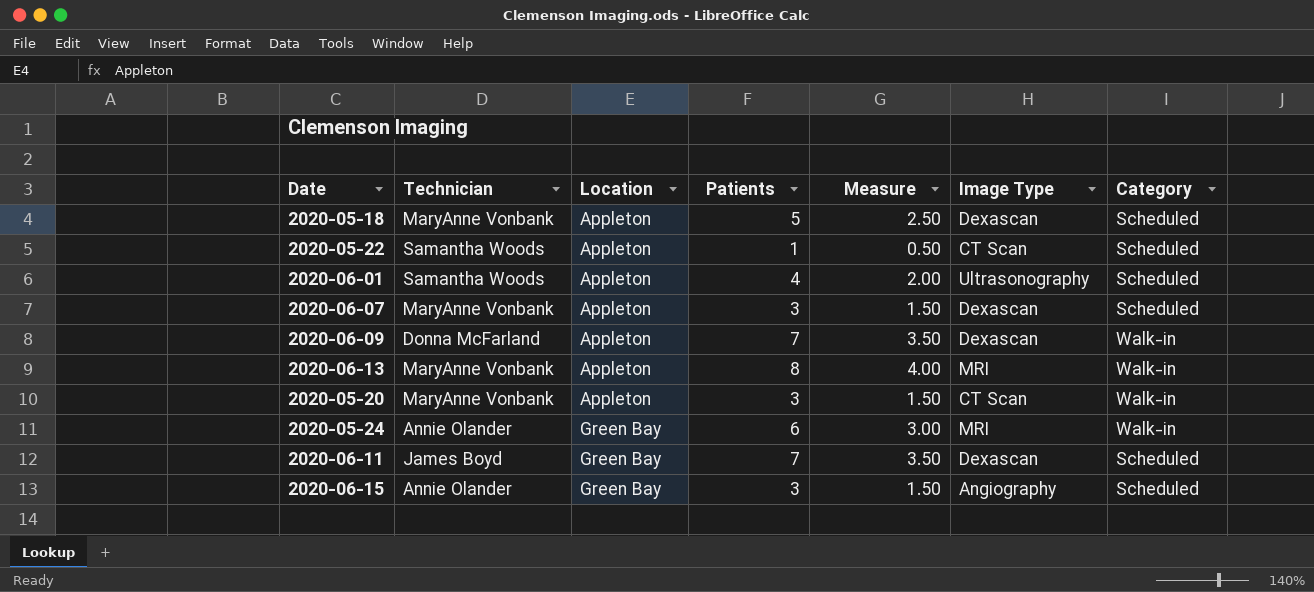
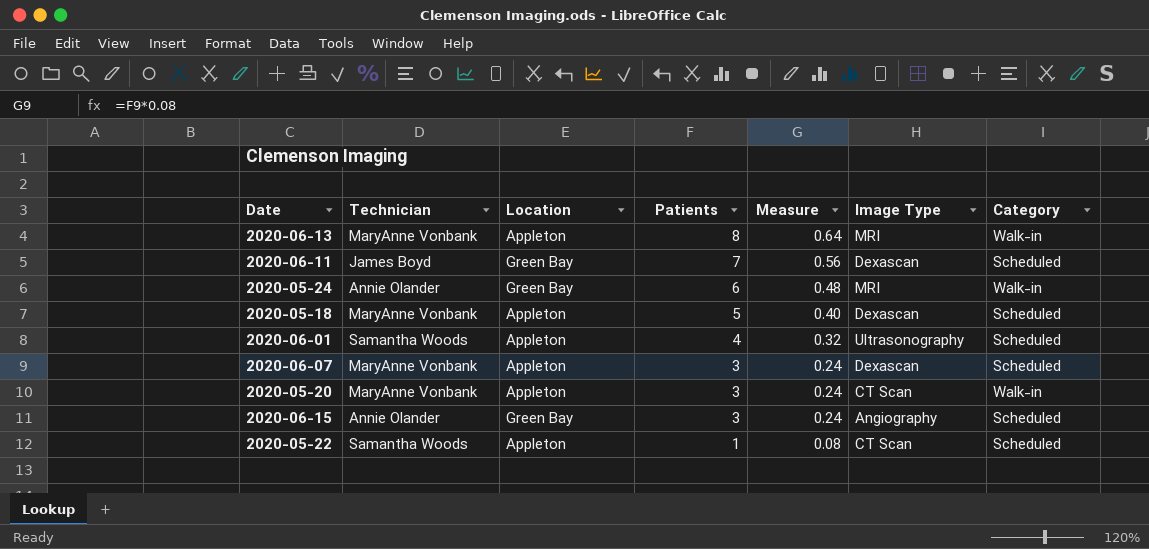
row order: Location ascending -> Patients descending
column Measure | formula: [Patients] * 0.5 -> [Patients] * 0.08
row 2020-06-09: Donna McFarland | Appleton | 7 | 3.50 | Dexascan | Walk-in -> none

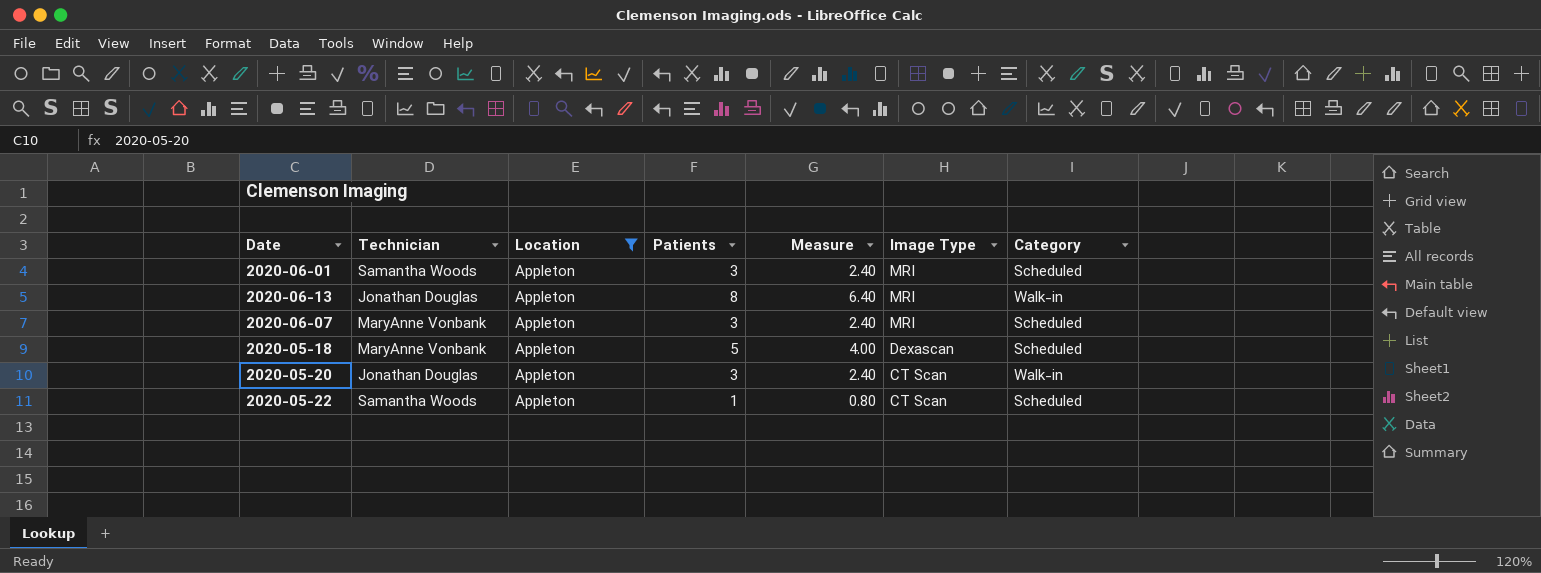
filter: none -> Location = Appleton
row order: Patients descending -> Image Type descending
column Measure | formula: [Patients] * 0.08 -> [Patients] * 0.8
2020-06-01 | Patients: 4 -> 3
2020-06-01 | Image Type: Ultrasonography -> MRI
2020-06-13 | Technician: MaryAnne Vonbank -> Jonathan Douglas
2020-06-07 | Image Type: Dexascan -> MRI
2020-05-20 | Technician: MaryAnne Vonbank -> Jonathan Douglas

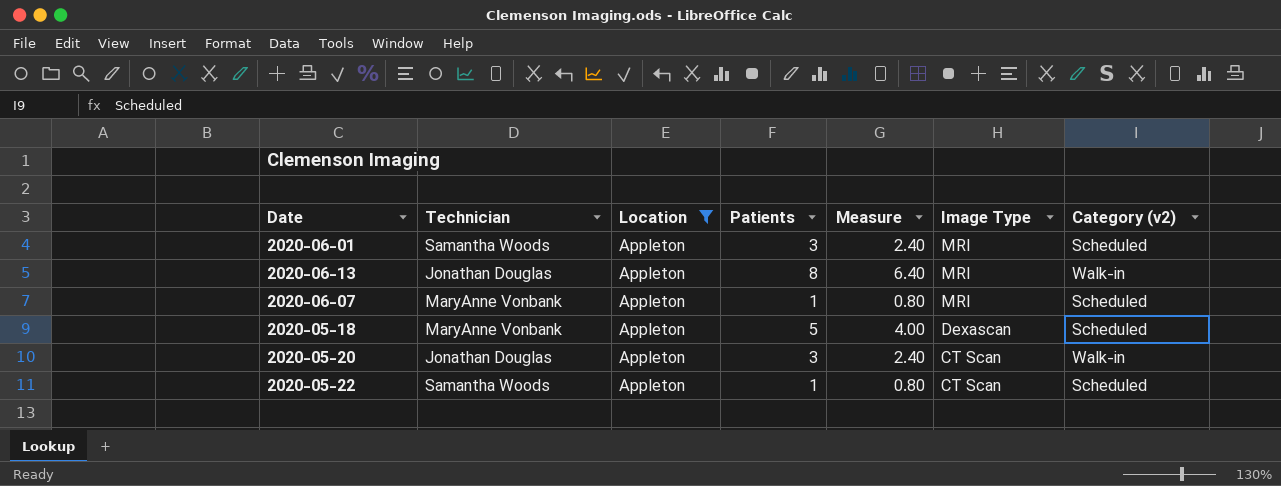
column name: Category -> Category (v2)
2020-06-07 | Patients: 3 -> 1
2020-06-07 | Measure: 2.40 -> 0.80

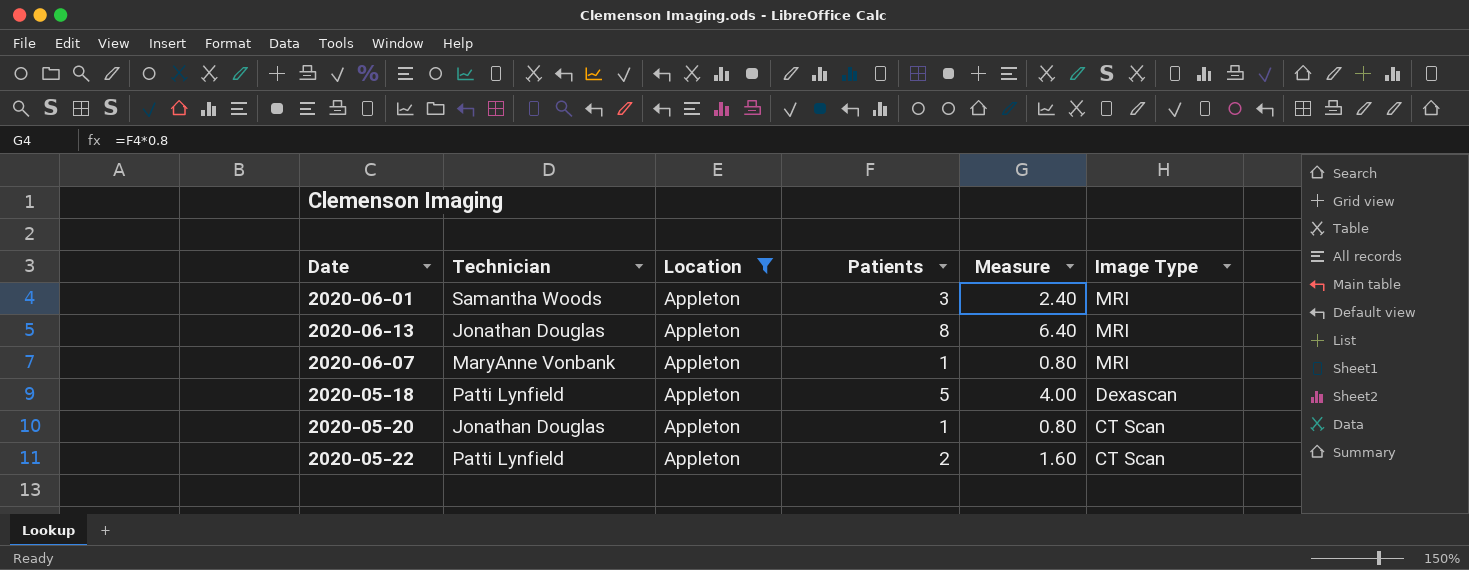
column Category (v2) | position: 7 -> none
2020-05-18 | Technician: MaryAnne Vonbank -> Patti Lynfield
2020-05-20 | Patients: 3 -> 1
2020-05-20 | Measure: 2.40 -> 0.80
2020-05-22 | Technician: Samantha Woods -> Patti Lynfield
2020-05-22 | Patients: 1 -> 2
2020-05-22 | Measure: 0.80 -> 1.60

